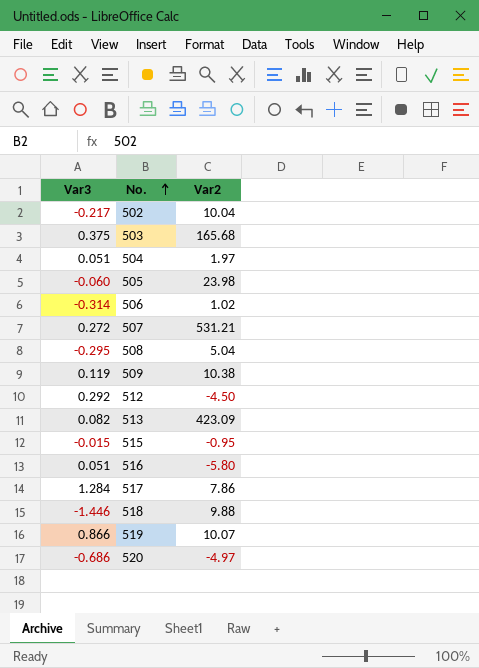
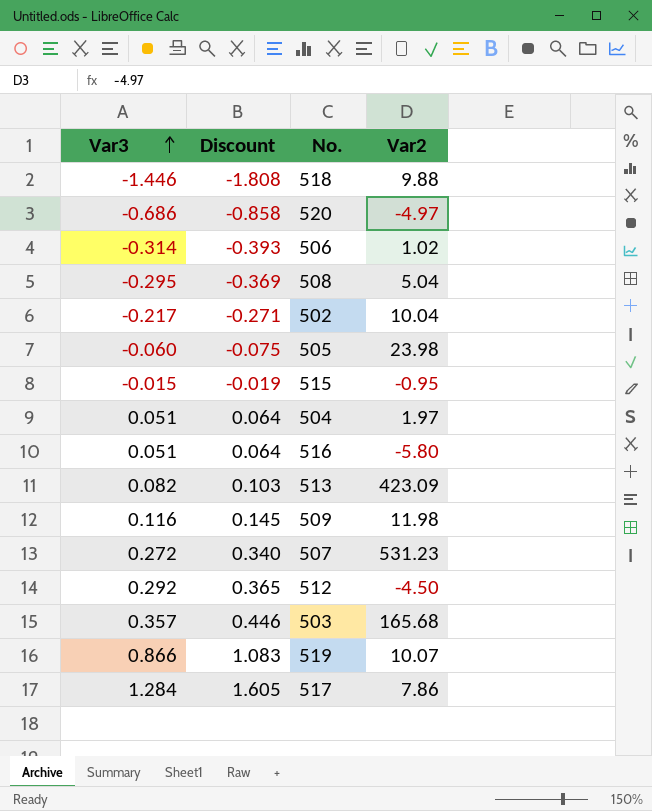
row order: No. ascending -> Var3 ascending
column Discount | formula: none -> [Var3] * 1.25
509 | Var3: 0.119 -> 0.116
509 | Var2: 10.38 -> 11.98
507 | Var2: 531.21 -> 531.23
503 | Var3: 0.375 -> 0.357

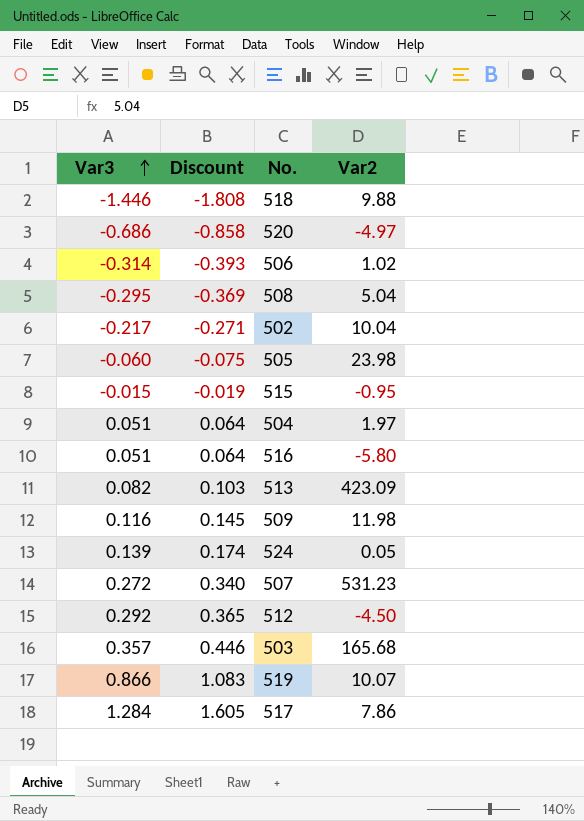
row 524: none -> 0.139 | 0.174 | 0.05

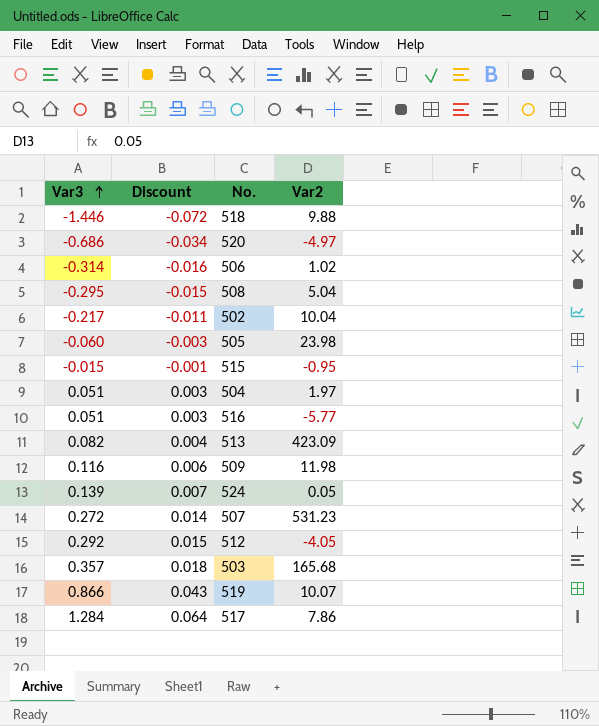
column Discount | formula: [Var3] * 1.25 -> [Var3] * 0.05
516 | Var2: -5.80 -> -5.77
512 | Var2: -4.50 -> -4.05

